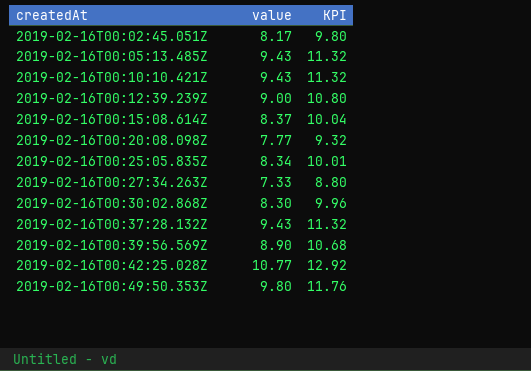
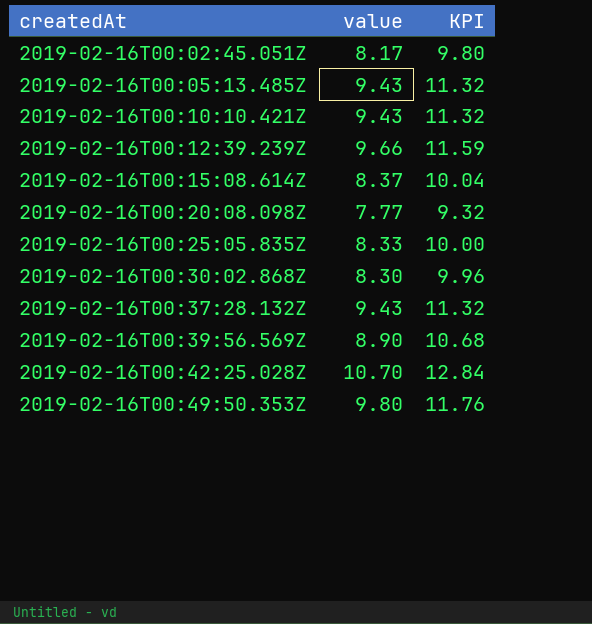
row 2019-02-16T00:27:34.263Z: 7.33 | 8.80 -> none
2019-02-16T00:12:39.239Z | value: 9.00 -> 9.66
2019-02-16T00:12:39.239Z | KPI: 10.80 -> 11.59
2019-02-16T00:25:05.835Z | value: 8.34 -> 8.33
2019-02-16T00:25:05.835Z | KPI: 10.01 -> 10.00
2019-02-16T00:42:25.028Z | value: 10.77 -> 10.70
2019-02-16T00:42:25.028Z | KPI: 12.92 -> 12.84

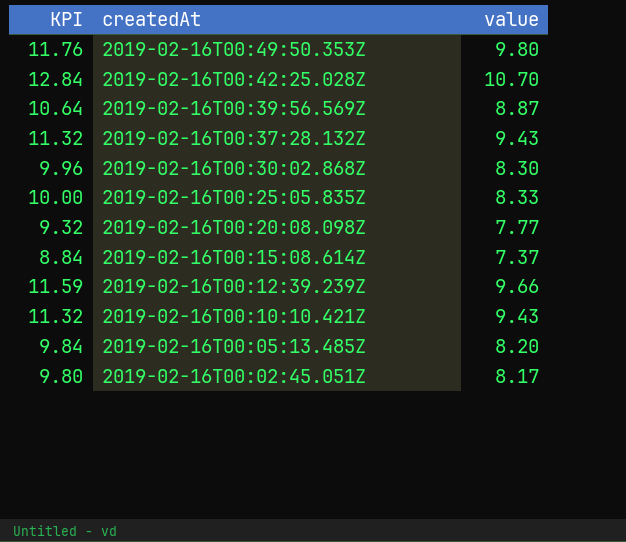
row order: createdAt ascending -> createdAt descending
column KPI | position: 3 -> 1
2019-02-16T00:39:56.569Z | KPI: 10.68 -> 10.64
2019-02-16T00:39:56.569Z | value: 8.90 -> 8.87
2019-02-16T00:15:08.614Z | KPI: 10.04 -> 8.84
2019-02-16T00:15:08.614Z | value: 8.37 -> 7.37
2019-02-16T00:05:13.485Z | KPI: 11.32 -> 9.84
2019-02-16T00:05:13.485Z | value: 9.43 -> 8.20

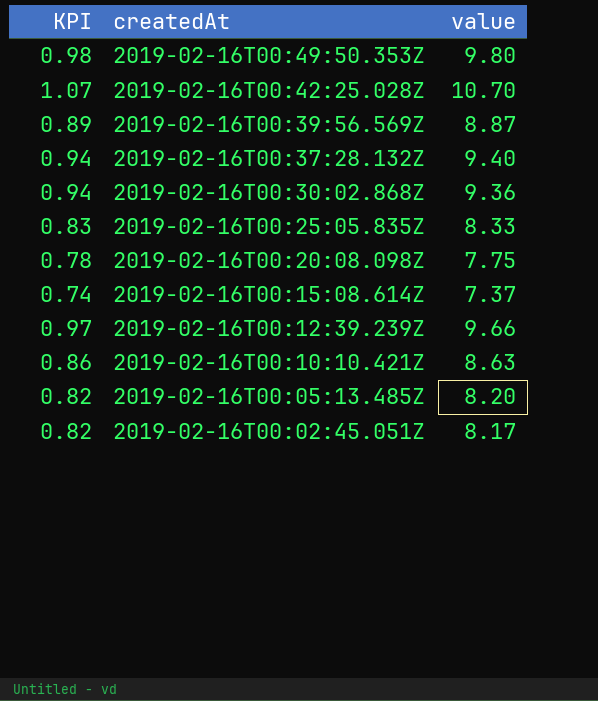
column KPI | formula: [value] * 1.2 -> [value] * 0.1
2019-02-16T00:37:28.132Z | value: 9.43 -> 9.40
2019-02-16T00:30:02.868Z | value: 8.30 -> 9.36
2019-02-16T00:20:08.098Z | value: 7.77 -> 7.75
2019-02-16T00:10:10.421Z | value: 9.43 -> 8.63

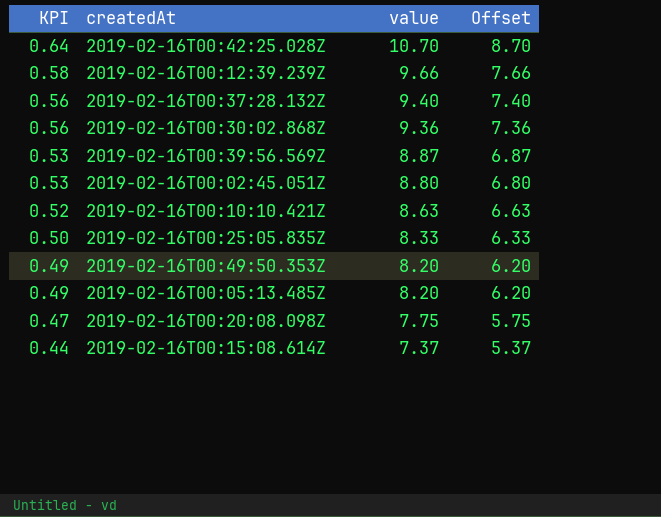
row order: createdAt descending -> KPI descending
column KPI | formula: [value] * 0.1 -> [value] * 0.06
column Offset | formula: none -> [value] - 2
2019-02-16T00:02:45.051Z | value: 8.17 -> 8.80
2019-02-16T00:49:50.353Z | value: 9.80 -> 8.20

